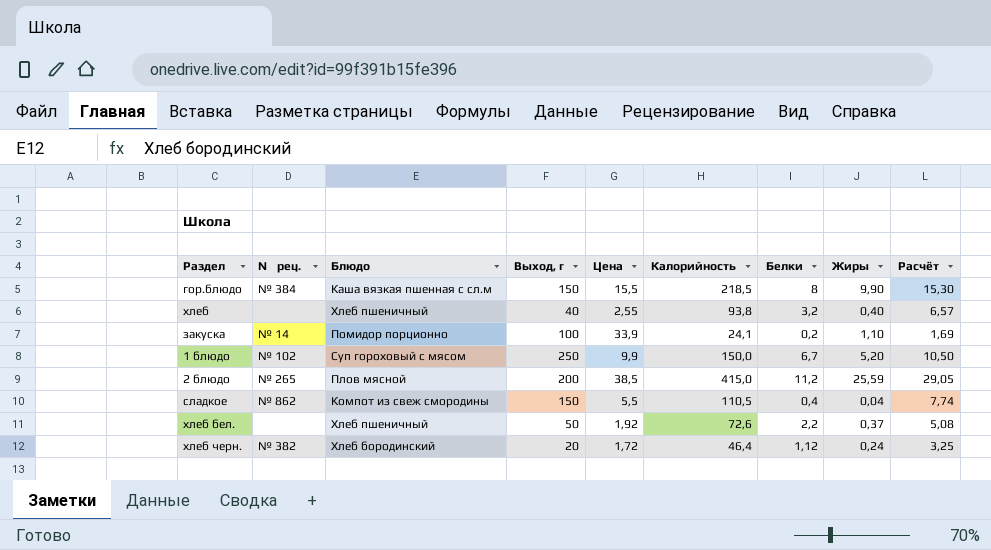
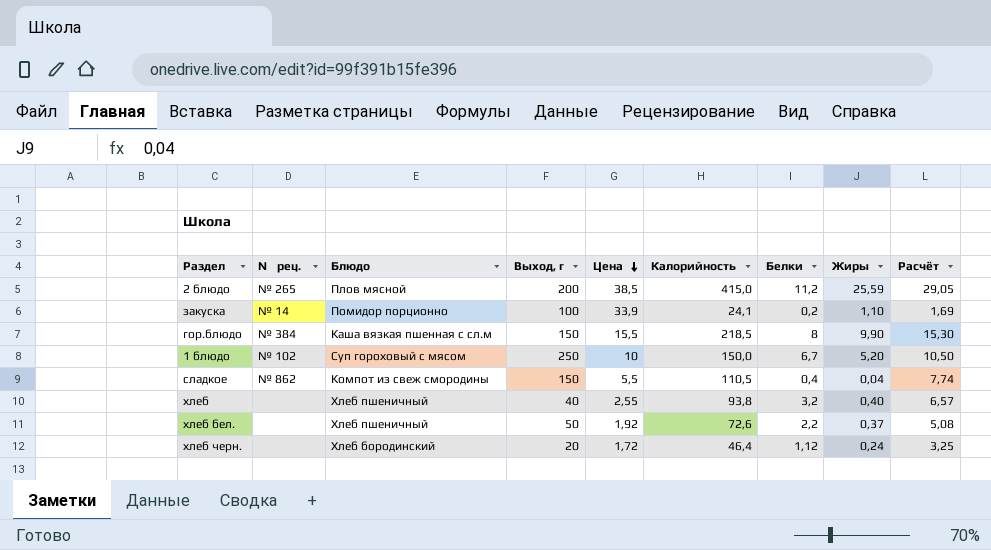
row order: none -> Цена descending
1 блюдо | Цена: 9,9 -> 10
хлеб черн. | № рец.: № 382 -> none

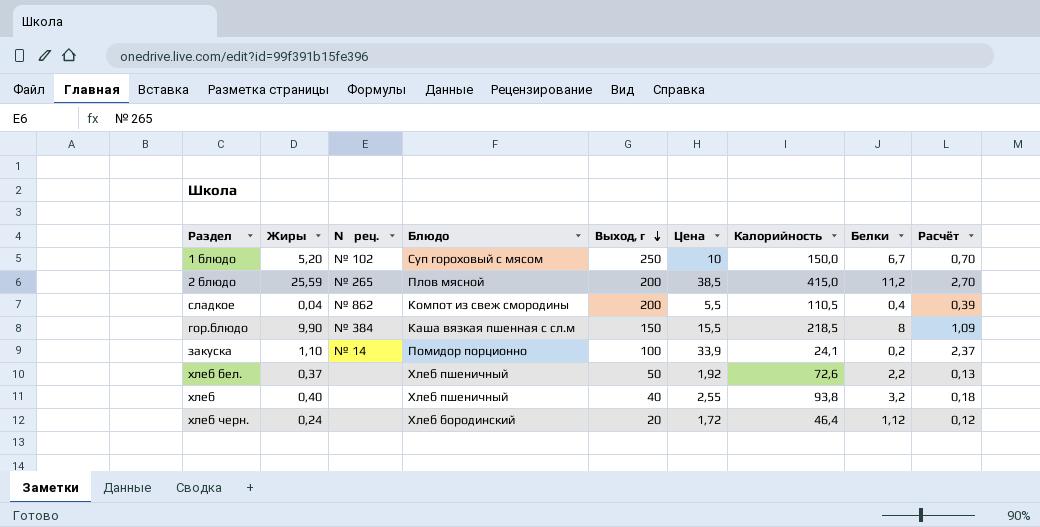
row order: Цена descending -> Выход, г descending
column Жиры | position: 8 -> 2
column Расчёт | formula: [Калорийность] * 0,07 -> [Цена] * 0,07
сладкое | Выход, г: 150 -> 200

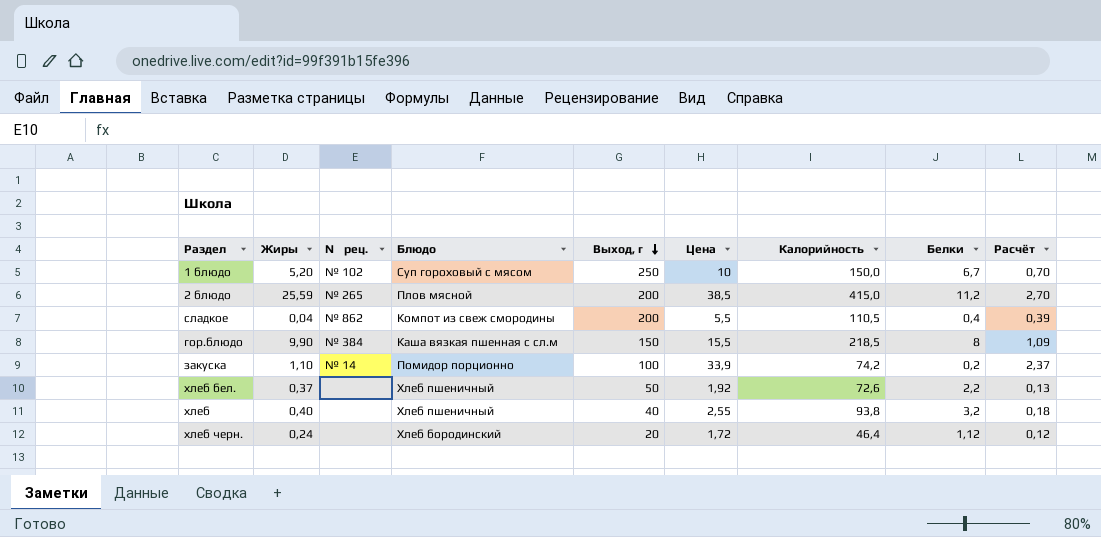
закуска | Калорийность: 24,1 -> 74,2

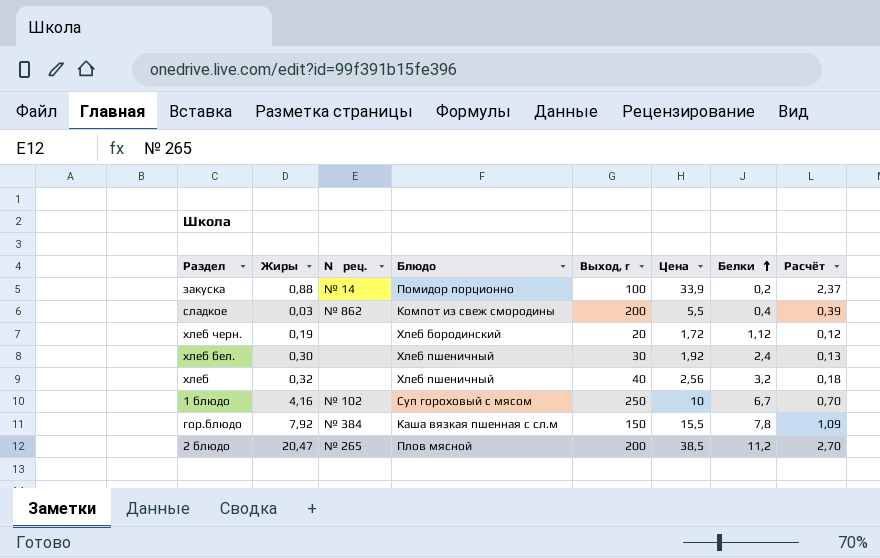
row order: Выход, г descending -> Белки ascending
column Калорийность | position: 7 -> none
закуска | Жиры: 1,10 -> 0,88
сладкое | Жиры: 0,04 -> 0,03
хлеб черн. | Жиры: 0,24 -> 0,19
хлеб бел. | Жиры: 0,37 -> 0,30
хлеб бел. | Выход, г: 50 -> 30
хлеб бел. | Белки: 2,2 -> 2,4
хлеб | Жиры: 0,40 -> 0,32
хлеб | Цена: 2,55 -> 2,56
1 блюдо | Жиры: 5,20 -> 4,16
гор.блюдо | Жиры: 9,90 -> 7,92
гор.блюдо | Белки: 8 -> 7,8
2 блюдо | Жиры: 25,59 -> 20,47

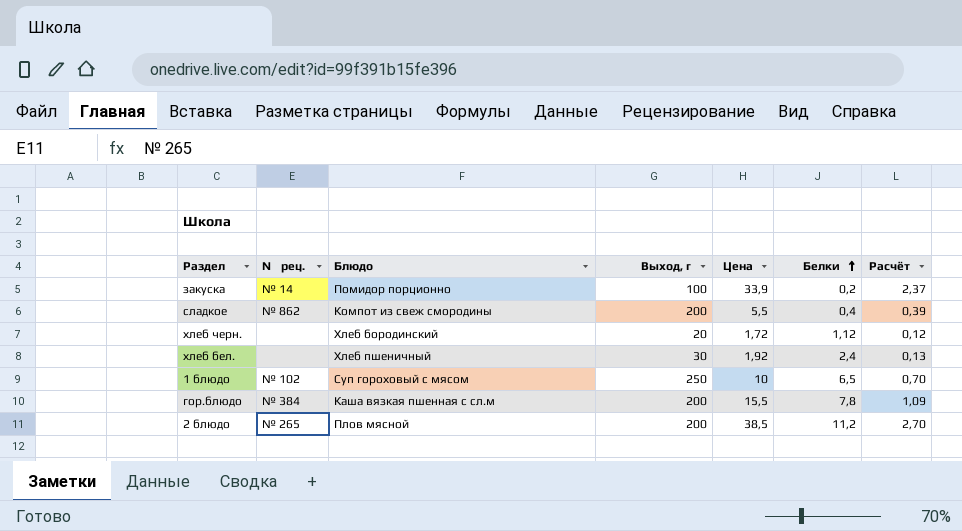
column Жиры | position: 2 -> none
row хлеб: 0,32 | none | Хлеб пшеничный | 40 | 2,56 | 3,2 | 0,18 -> none
1 блюдо | Белки: 6,7 -> 6,5
гор.блюдо | Выход, г: 150 -> 200

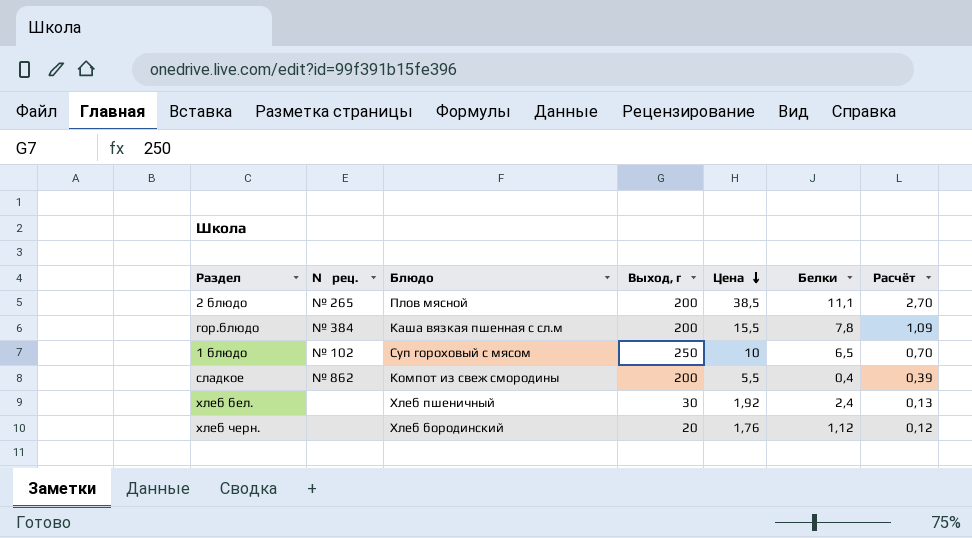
row order: Белки ascending -> Цена descending
row закуска: № 14 | Помидор порционно | 100 | 33,9 | 0,2 | 2,37 -> none
2 блюдо | Белки: 11,2 -> 11,1
хлеб черн. | Цена: 1,72 -> 1,76

